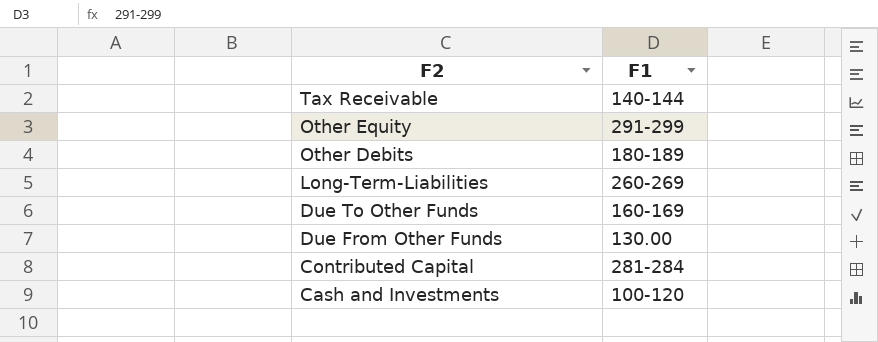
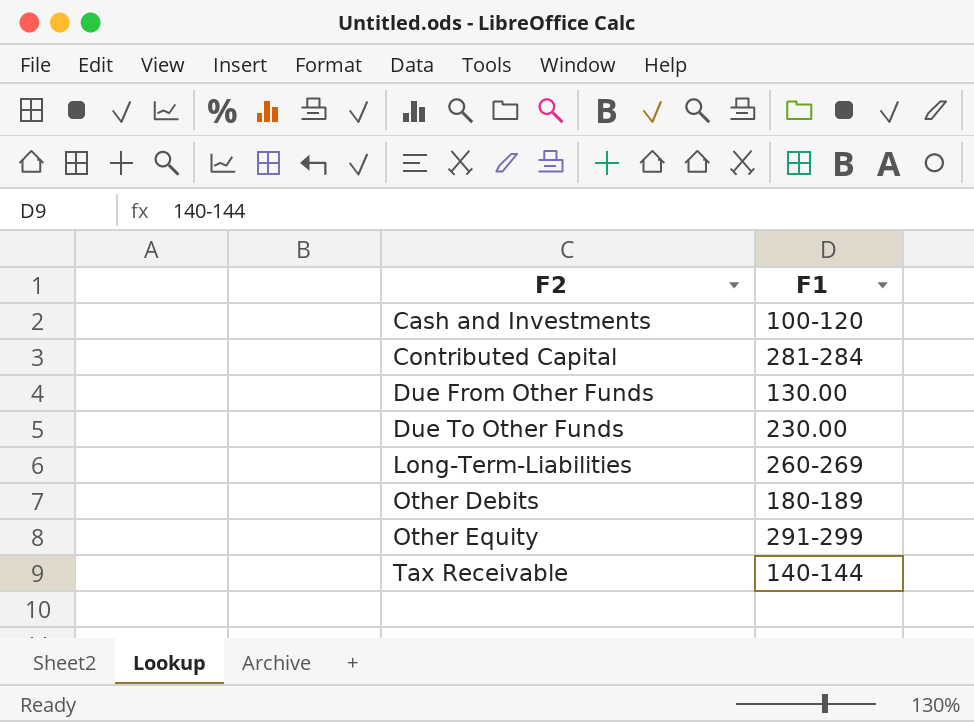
row order: F2 descending -> F2 ascending
Due To Other Funds | F1: 160-169 -> 230.00

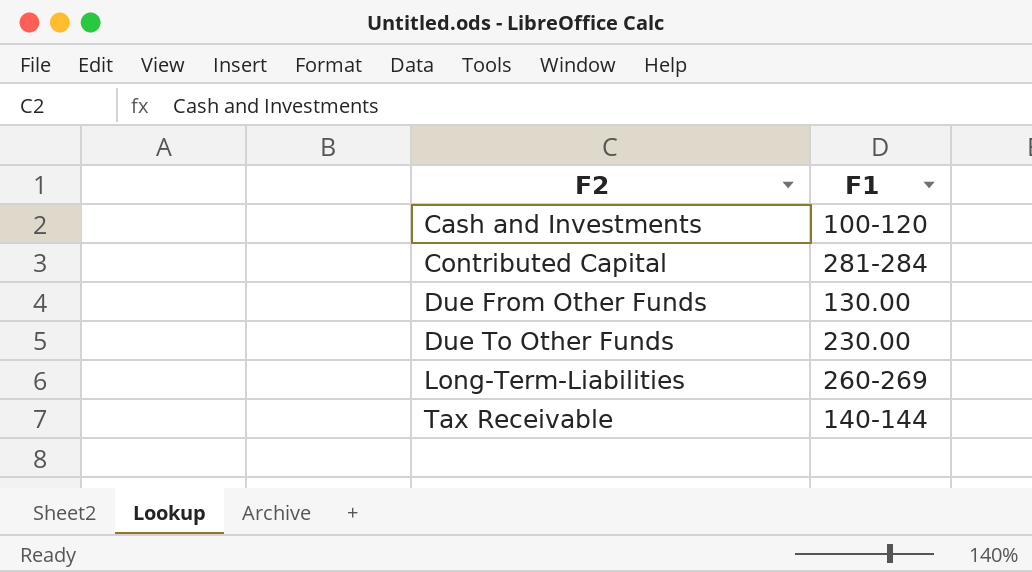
row Other Debits: 180-189 -> none
row Other Equity: 291-299 -> none

